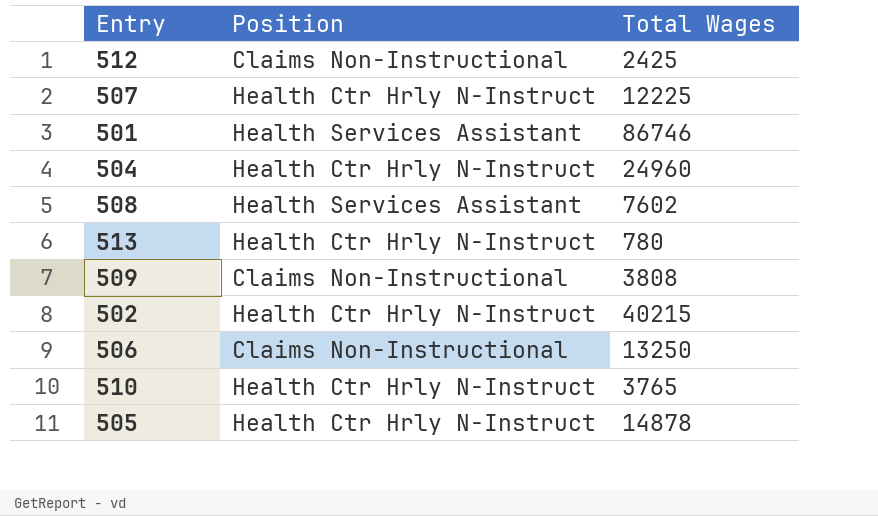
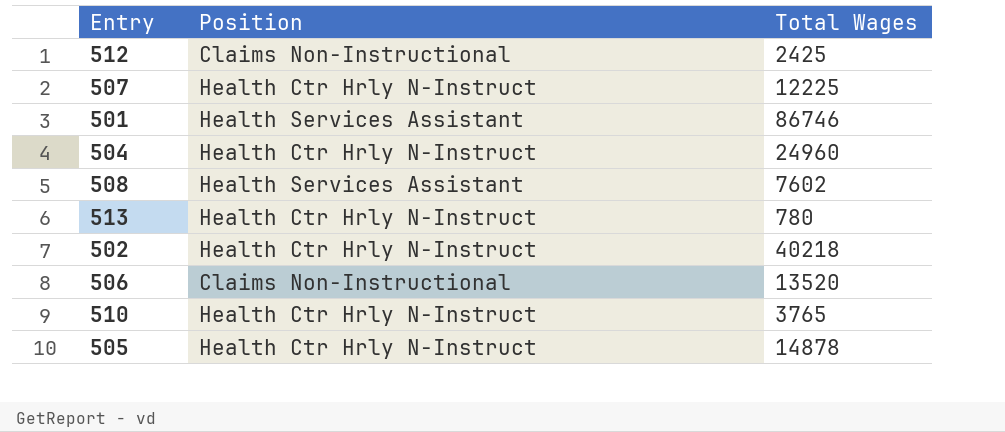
row 509: Claims Non-Instructional | 3808 -> none
502 | Total Wages: 40215 -> 40218
506 | Total Wages: 13250 -> 13520

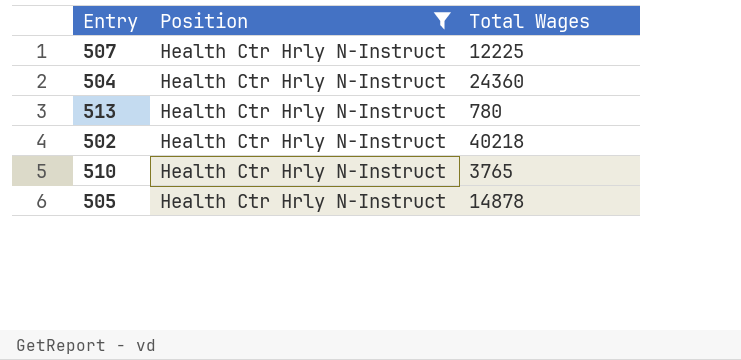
filter: none -> Position = Health Ctr Hrly N-Instruct
504 | Total Wages: 24960 -> 24360

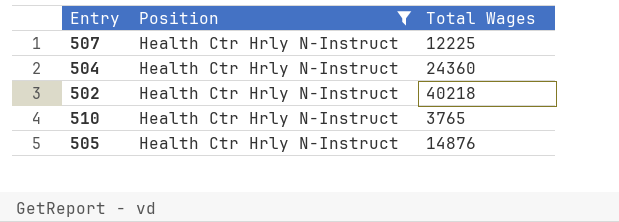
row 513: Health Ctr Hrly N-Instruct | 780 -> none
505 | Total Wages: 14878 -> 14876

